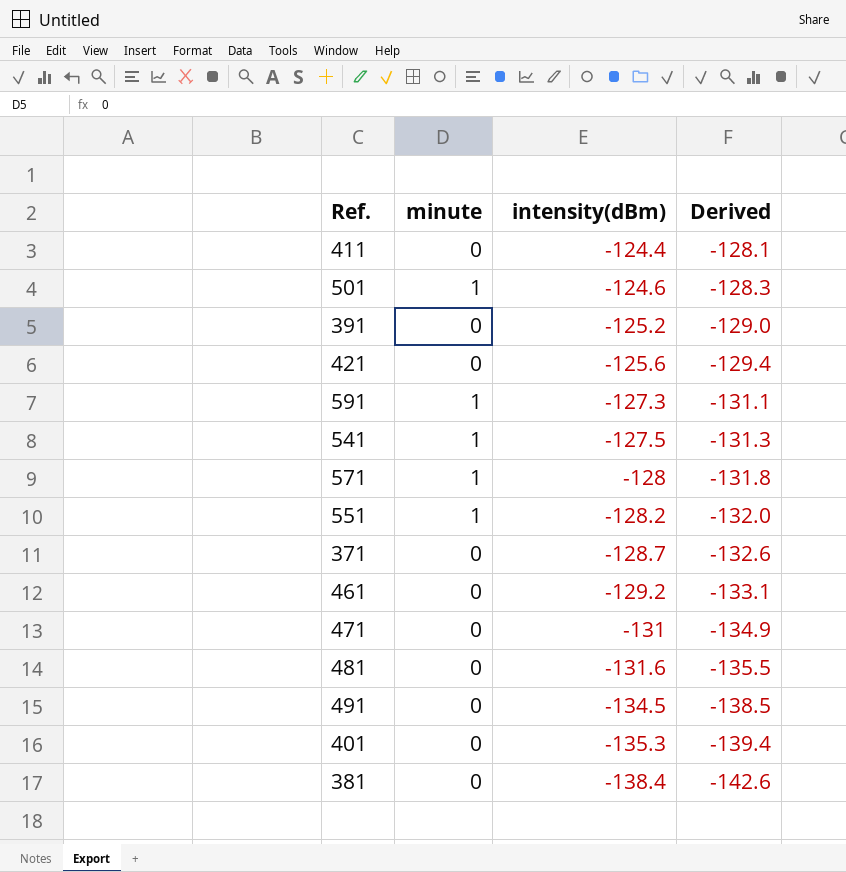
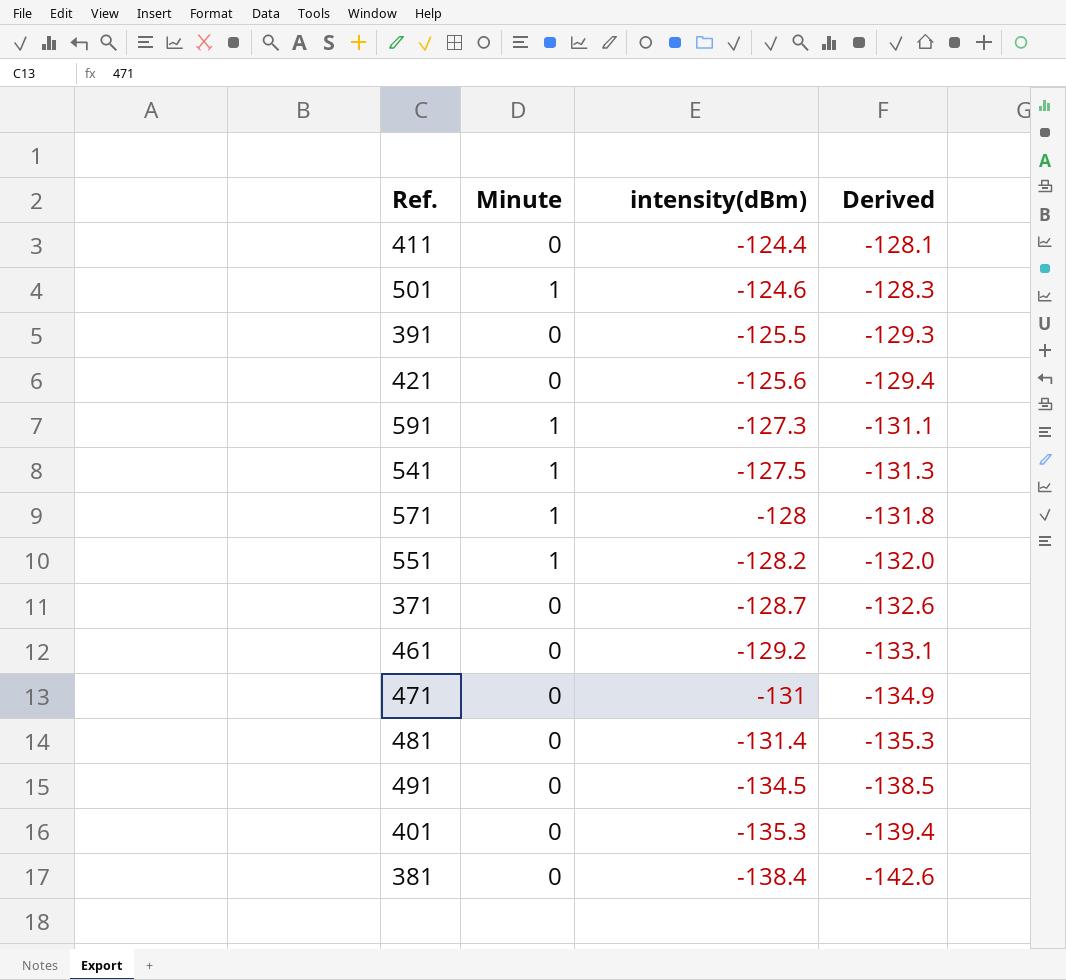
column name: minute -> Minute
391 | intensity(dBm): -125.2 -> -125.5
391 | Derived: -129.0 -> -129.3
481 | intensity(dBm): -131.6 -> -131.4
481 | Derived: -135.5 -> -135.3

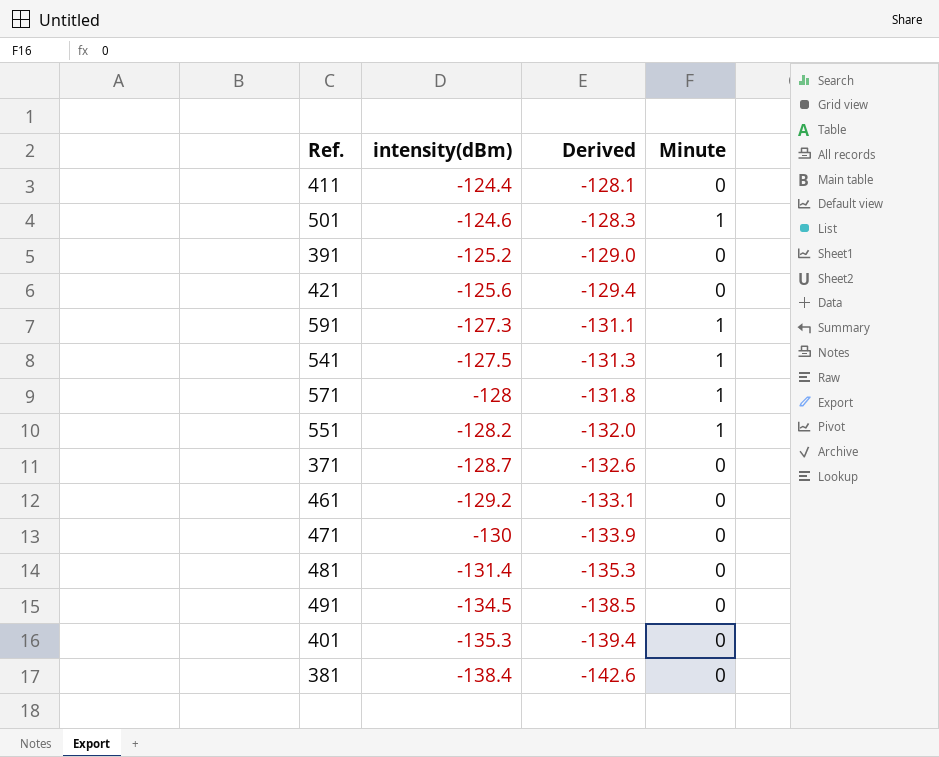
column Minute | position: 2 -> 4
391 | intensity(dBm): -125.5 -> -125.2
391 | Derived: -129.3 -> -129.0
471 | intensity(dBm): -131 -> -130
471 | Derived: -134.9 -> -133.9

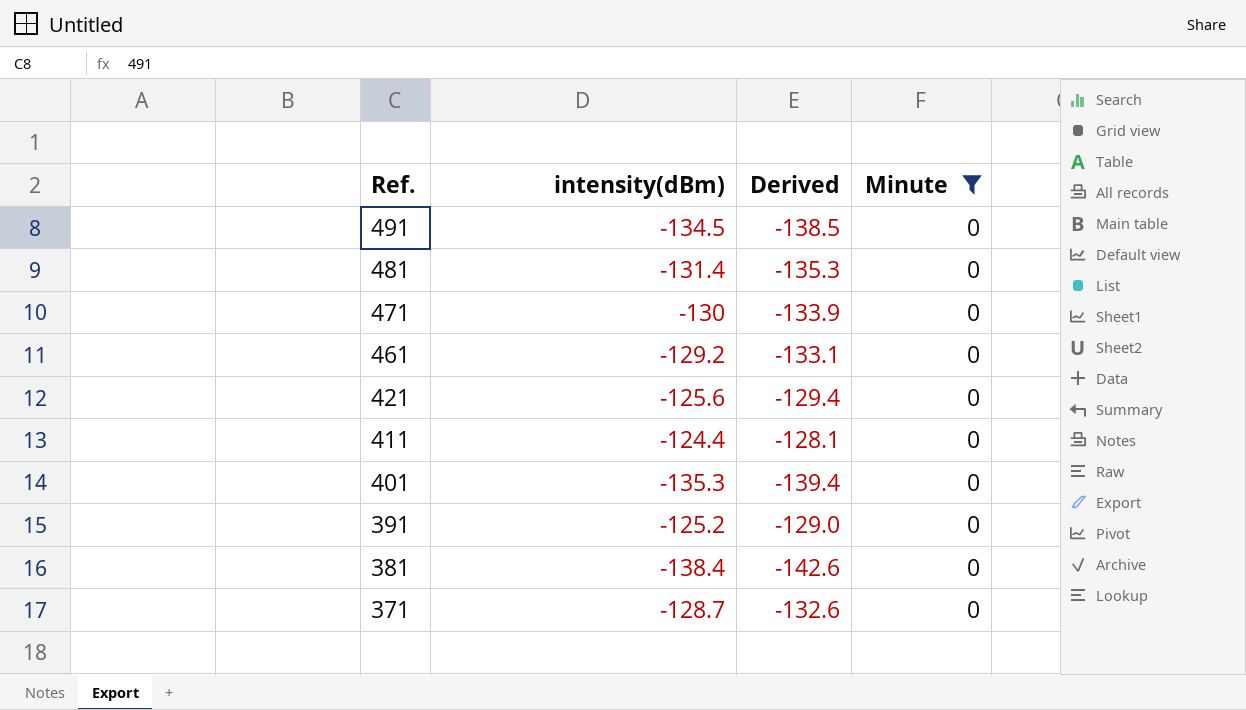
filter: none -> Minute = 0
row order: intensity(dBm) descending -> Ref. descending

